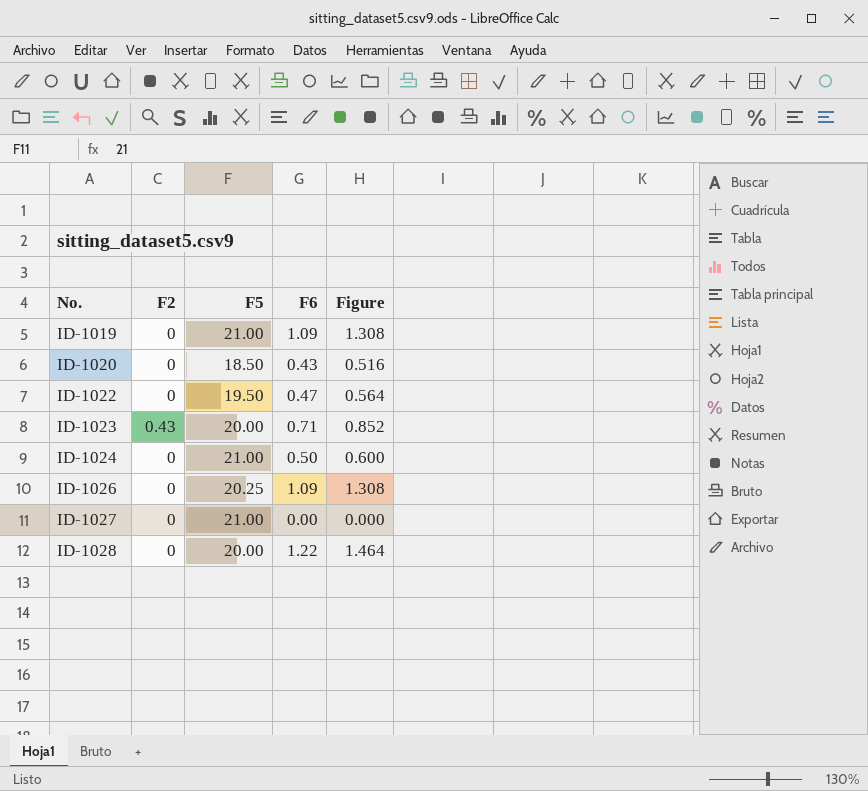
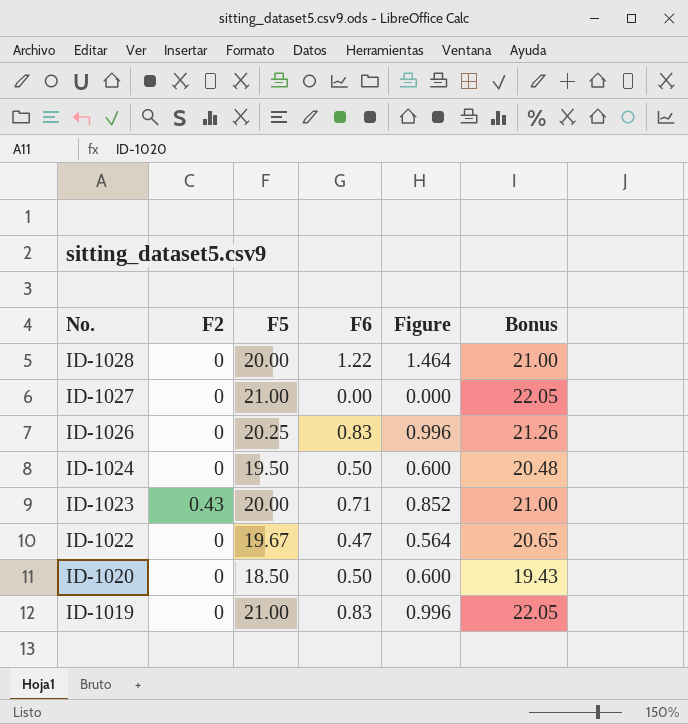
row order: No. ascending -> No. descending
column Bonus | formula: none -> [F5] * 1.05
ID-1026 | F6: 1.09 -> 0.83
ID-1026 | Figure: 1.308 -> 0.996
ID-1024 | F5: 21.00 -> 19.50
ID-1022 | F5: 19.50 -> 19.67
ID-1020 | F6: 0.43 -> 0.50
ID-1020 | Figure: 0.516 -> 0.600
ID-1019 | F6: 1.09 -> 0.83
ID-1019 | Figure: 1.308 -> 0.996

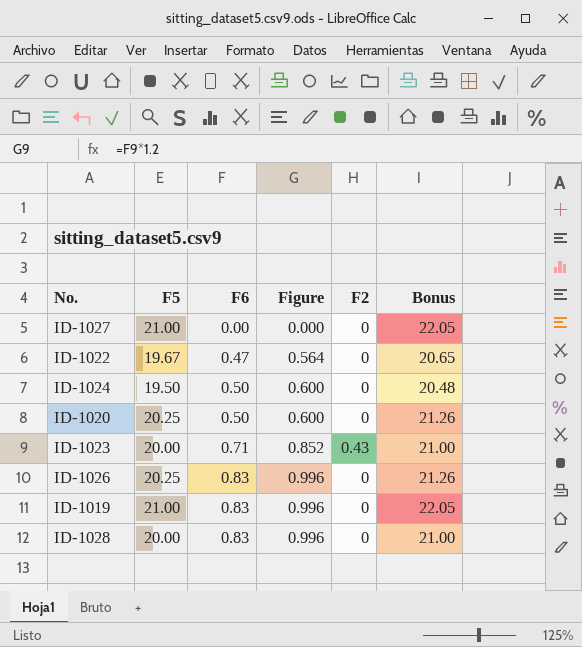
row order: No. descending -> F6 ascending
column F2 | position: 2 -> 5
ID-1020 | F5: 18.50 -> 20.25
ID-1020 | Bonus: 19.43 -> 21.26
ID-1028 | F6: 1.22 -> 0.83
ID-1028 | Figure: 1.464 -> 0.996

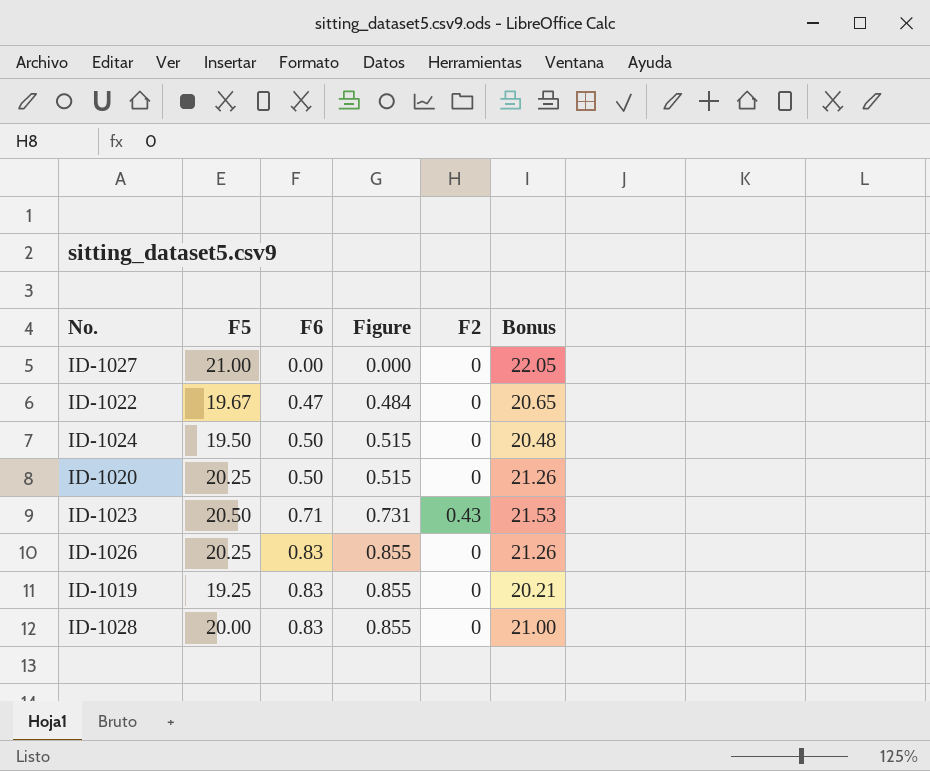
column Figure | formula: [F6] * 1.2 -> [F6] * 1.03
ID-1023 | F5: 20.00 -> 20.50
ID-1023 | Bonus: 21.00 -> 21.53
ID-1019 | F5: 21.00 -> 19.25
ID-1019 | Bonus: 22.05 -> 20.21

